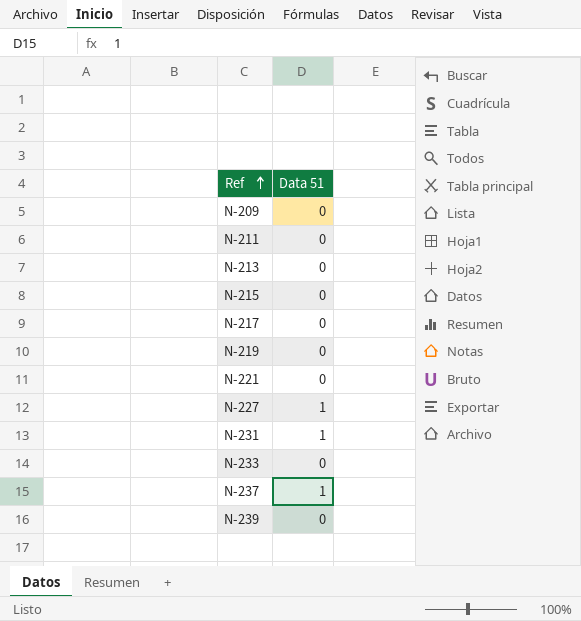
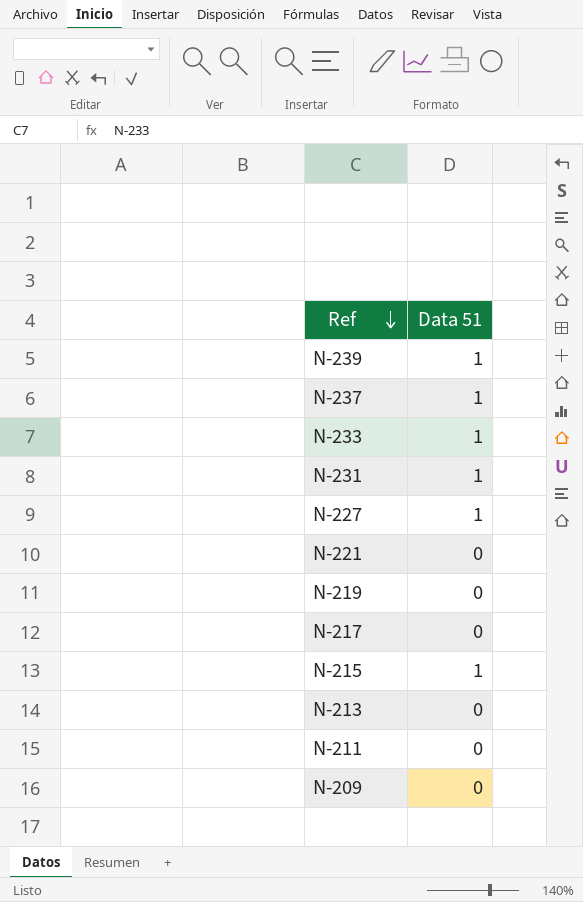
row order: Ref ascending -> Ref descending
N-239 | Data 51: 0 -> 1
N-233 | Data 51: 0 -> 1
N-215 | Data 51: 0 -> 1

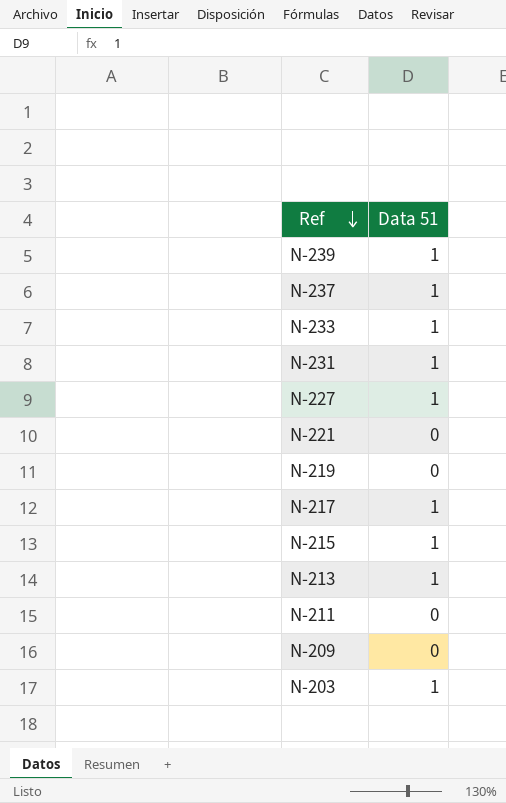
N-217 | Data 51: 0 -> 1
N-213 | Data 51: 0 -> 1
row N-203: none -> 1

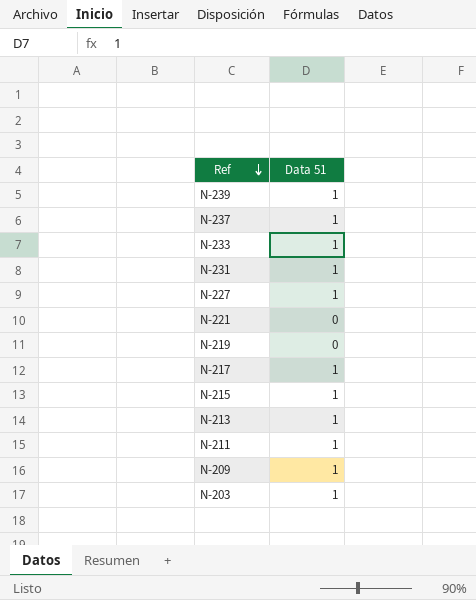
N-211 | Data 51: 0 -> 1
N-209 | Data 51: 0 -> 1

